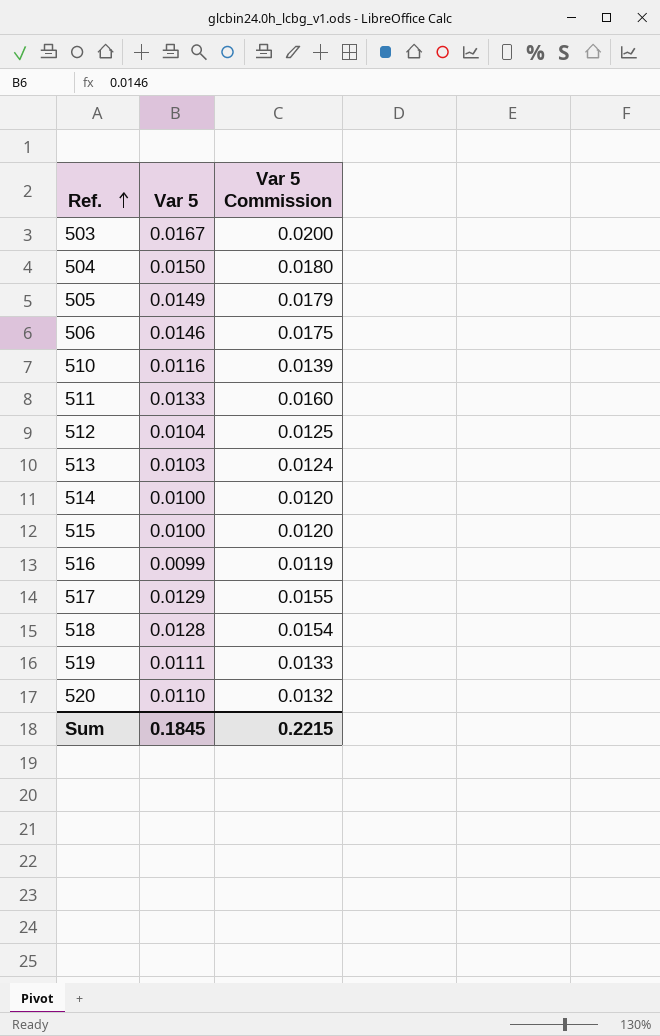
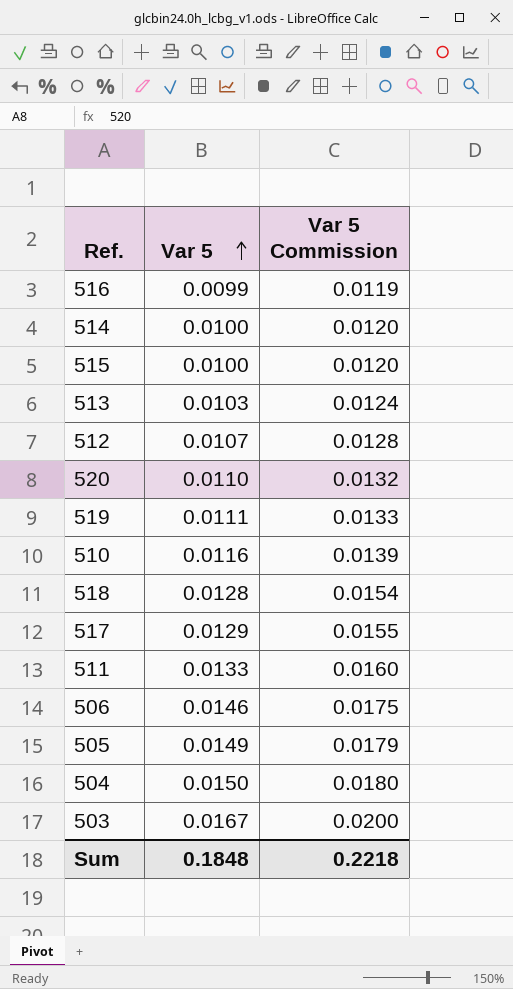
row order: Ref. ascending -> Var 5 ascending
512 | Var 5: 0.0104 -> 0.0107
512 | Var 5 Commission: 0.0125 -> 0.0128
Sum | Var 5: 0.1845 -> 0.1848
Sum | Var 5 Commission: 0.2215 -> 0.2218

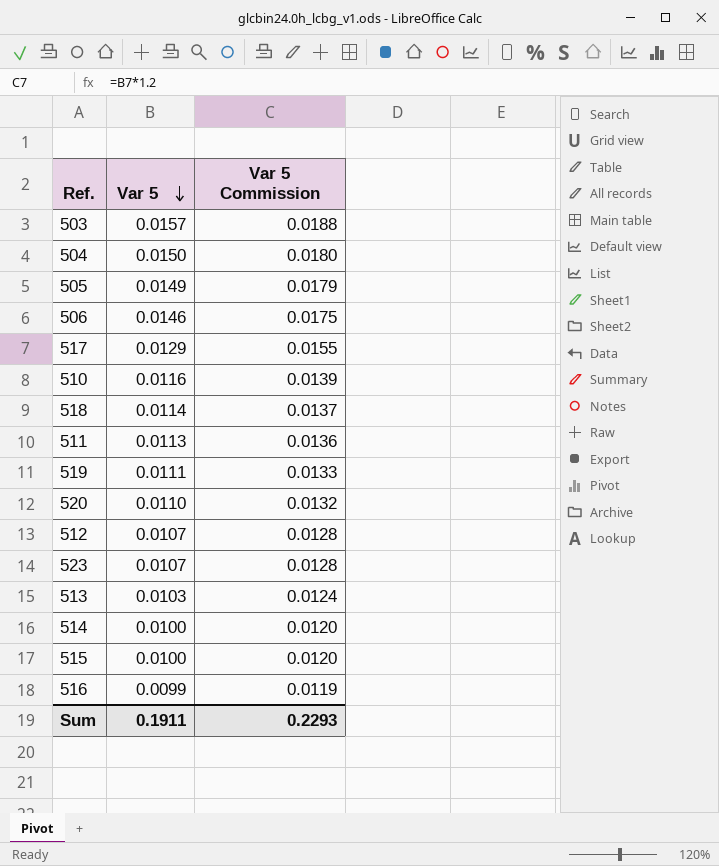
row order: Var 5 ascending -> Var 5 descending
503 | Var 5: 0.0167 -> 0.0157
503 | Var 5 Commission: 0.0200 -> 0.0188
518 | Var 5: 0.0128 -> 0.0114
518 | Var 5 Commission: 0.0154 -> 0.0137
511 | Var 5: 0.0133 -> 0.0113
511 | Var 5 Commission: 0.0160 -> 0.0136
row 523: none -> 0.0107 | 0.0128
Sum | Var 5: 0.1848 -> 0.1911
Sum | Var 5 Commission: 0.2218 -> 0.2293

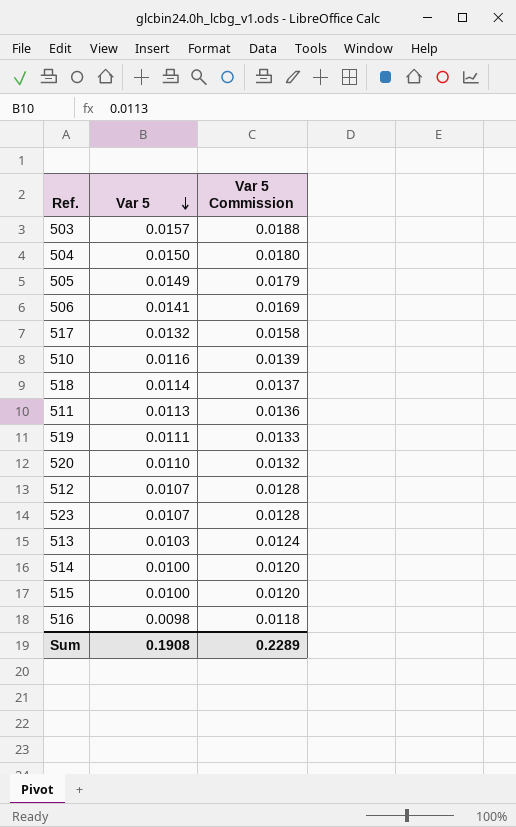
506 | Var 5: 0.0146 -> 0.0141
506 | Var 5 Commission: 0.0175 -> 0.0169
517 | Var 5: 0.0129 -> 0.0132
517 | Var 5 Commission: 0.0155 -> 0.0158
516 | Var 5: 0.0099 -> 0.0098
516 | Var 5 Commission: 0.0119 -> 0.0118
Sum | Var 5: 0.1911 -> 0.1908
Sum | Var 5 Commission: 0.2293 -> 0.2289

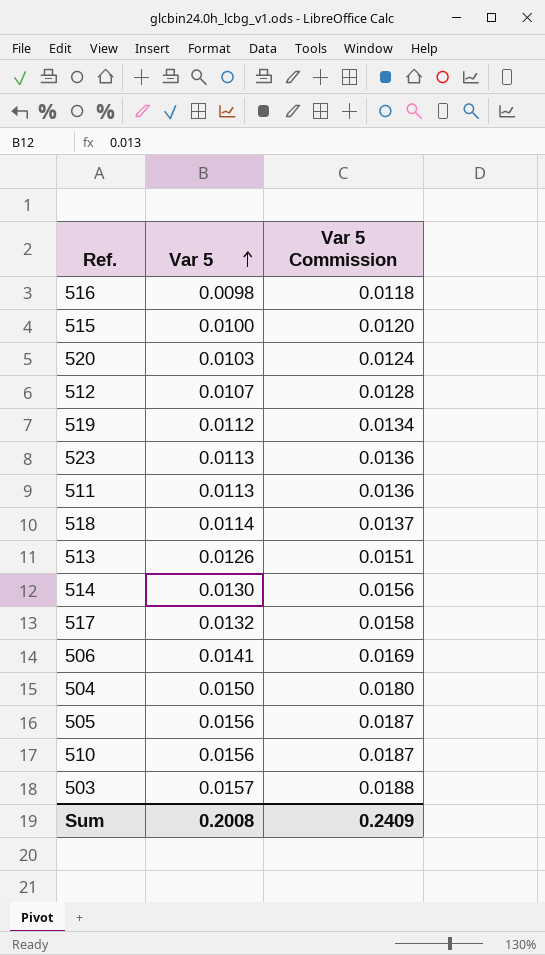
row order: Var 5 descending -> Var 5 ascending
520 | Var 5: 0.0110 -> 0.0103
520 | Var 5 Commission: 0.0132 -> 0.0124
519 | Var 5: 0.0111 -> 0.0112
519 | Var 5 Commission: 0.0133 -> 0.0134
523 | Var 5: 0.0107 -> 0.0113
523 | Var 5 Commission: 0.0128 -> 0.0136
513 | Var 5: 0.0103 -> 0.0126
513 | Var 5 Commission: 0.0124 -> 0.0151
514 | Var 5: 0.0100 -> 0.0130
514 | Var 5 Commission: 0.0120 -> 0.0156
505 | Var 5: 0.0149 -> 0.0156
505 | Var 5 Commission: 0.0179 -> 0.0187
510 | Var 5: 0.0116 -> 0.0156
510 | Var 5 Commission: 0.0139 -> 0.0187
Sum | Var 5: 0.1908 -> 0.2008
Sum | Var 5 Commission: 0.2289 -> 0.2409

